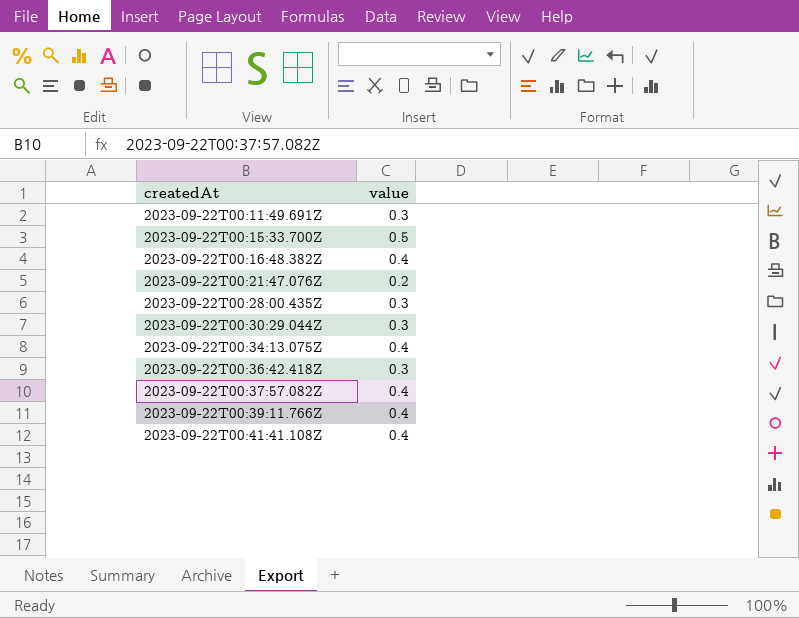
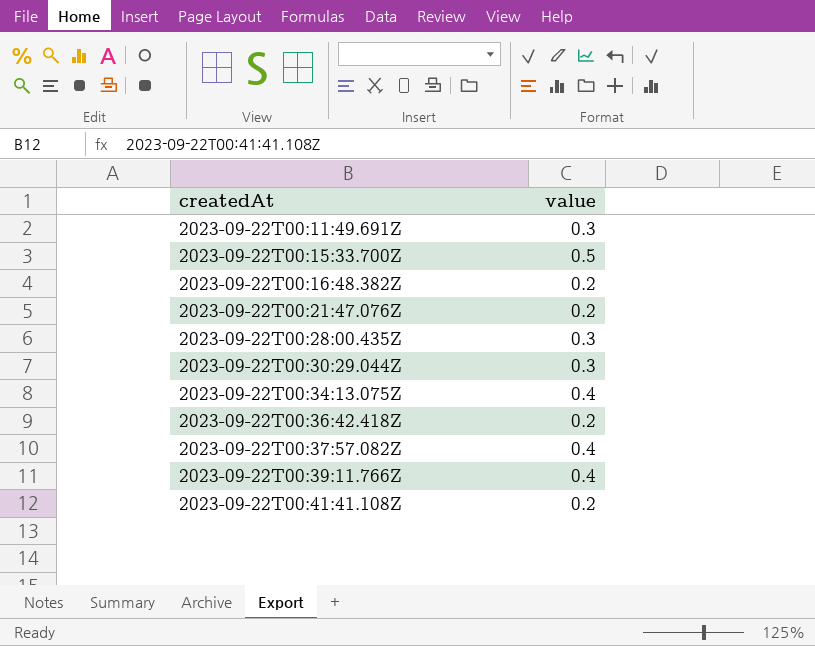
2023-09-22T00:16:48.382Z | value: 0.4 -> 0.2
2023-09-22T00:36:42.418Z | value: 0.3 -> 0.2
2023-09-22T00:41:41.108Z | value: 0.4 -> 0.2

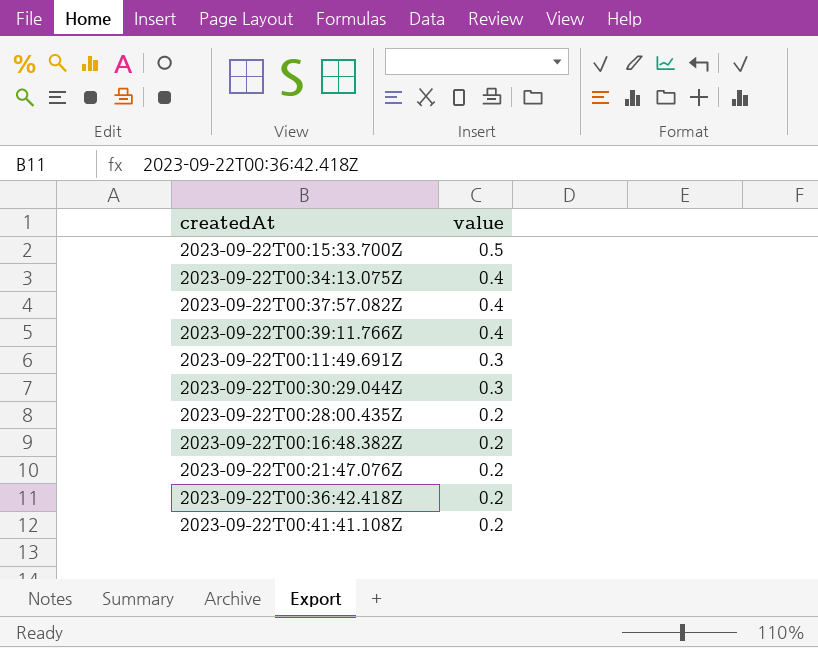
row order: createdAt ascending -> value descending
2023-09-22T00:28:00.435Z | value: 0.3 -> 0.2

